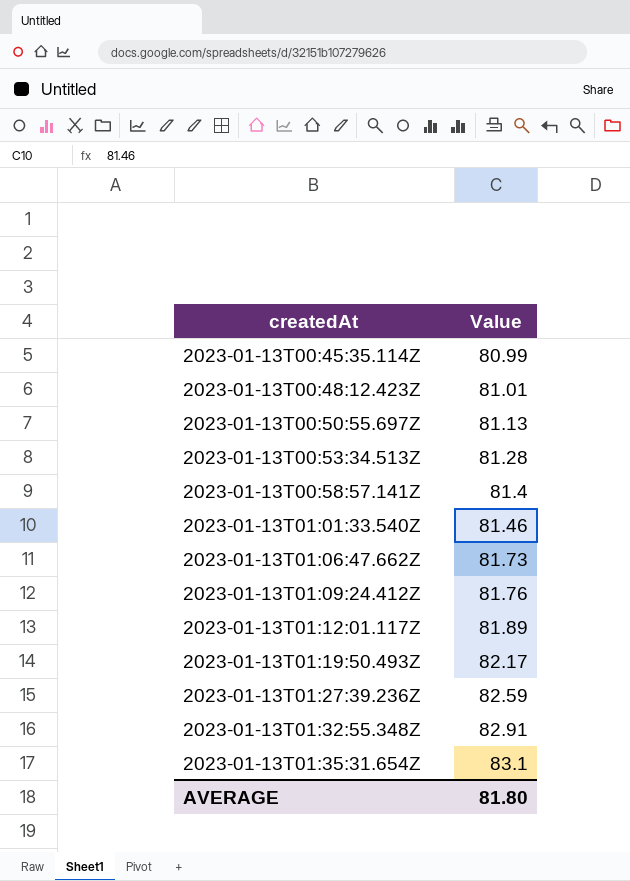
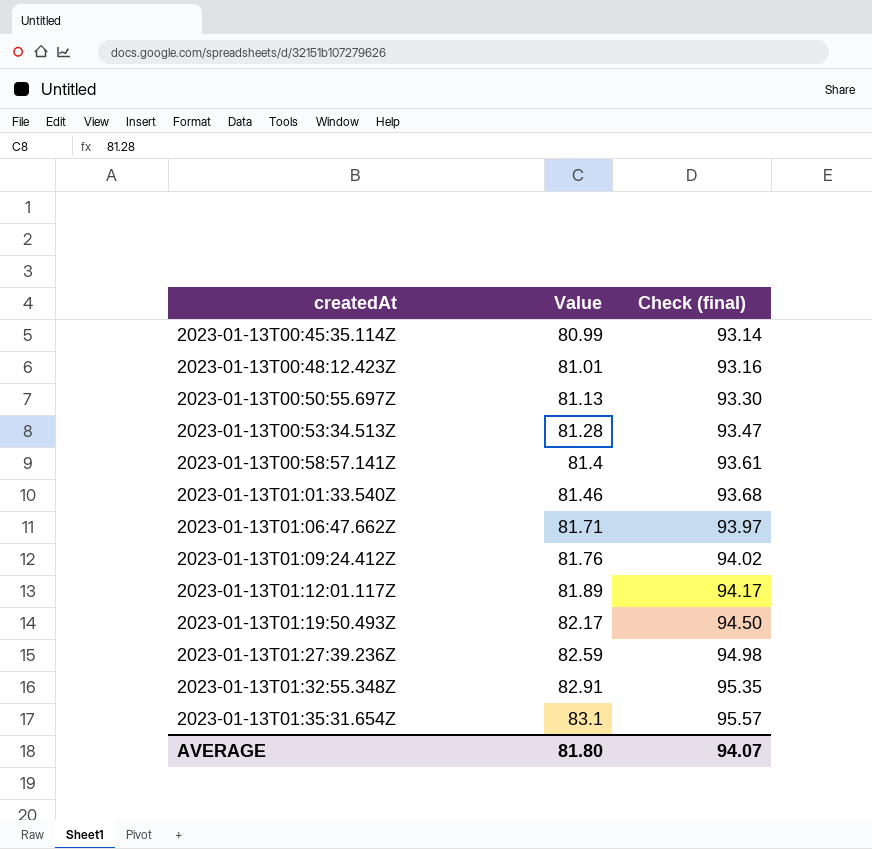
column Check (final) | formula: none -> [Value] * 1.15
2023-01-13T01:06:47.662Z | Value: 81.73 -> 81.71

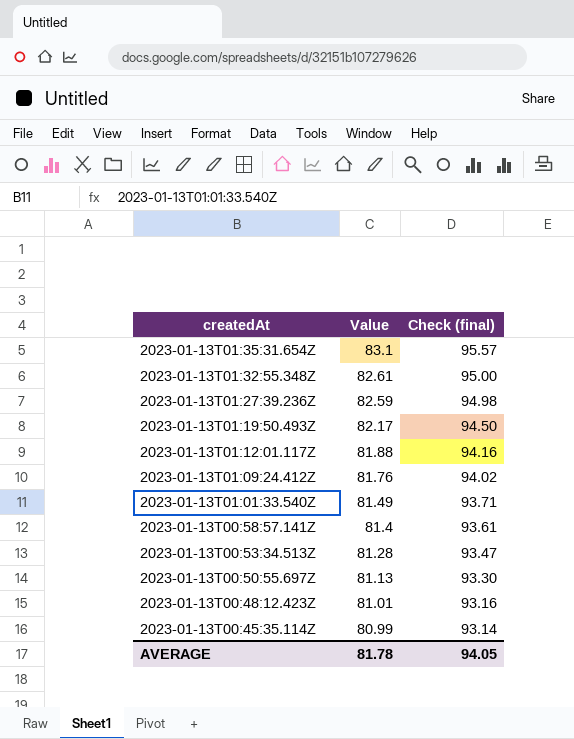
row order: createdAt ascending -> createdAt descending
row 2023-01-13T01:06:47.662Z: 81.71 | 93.97 -> none
2023-01-13T01:32:55.348Z | Value: 82.91 -> 82.61
2023-01-13T01:32:55.348Z | Check (final): 95.35 -> 95.00
2023-01-13T01:12:01.117Z | Value: 81.89 -> 81.88
2023-01-13T01:12:01.117Z | Check (final): 94.17 -> 94.16
2023-01-13T01:01:33.540Z | Value: 81.46 -> 81.49
2023-01-13T01:01:33.540Z | Check (final): 93.68 -> 93.71
AVERAGE | Value: 81.80 -> 81.78
AVERAGE | Check (final): 94.07 -> 94.05

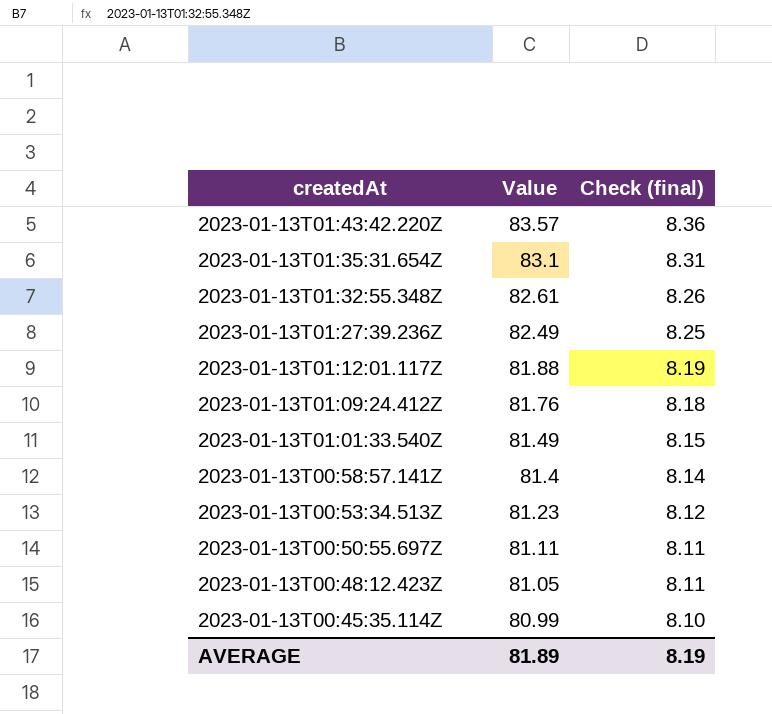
column Check (final) | formula: [Value] * 1.15 -> [Value] * 0.1
row 2023-01-13T01:19:50.493Z: 82.17 | 94.50 -> none
row 2023-01-13T01:43:42.220Z: none -> 83.57 | 8.36
2023-01-13T01:27:39.236Z | Value: 82.59 -> 82.49
2023-01-13T00:53:34.513Z | Value: 81.28 -> 81.23
2023-01-13T00:50:55.697Z | Value: 81.13 -> 81.11
2023-01-13T00:48:12.423Z | Value: 81.01 -> 81.05
AVERAGE | Value: 81.78 -> 81.89
AVERAGE | Check (final): 94.05 -> 8.19

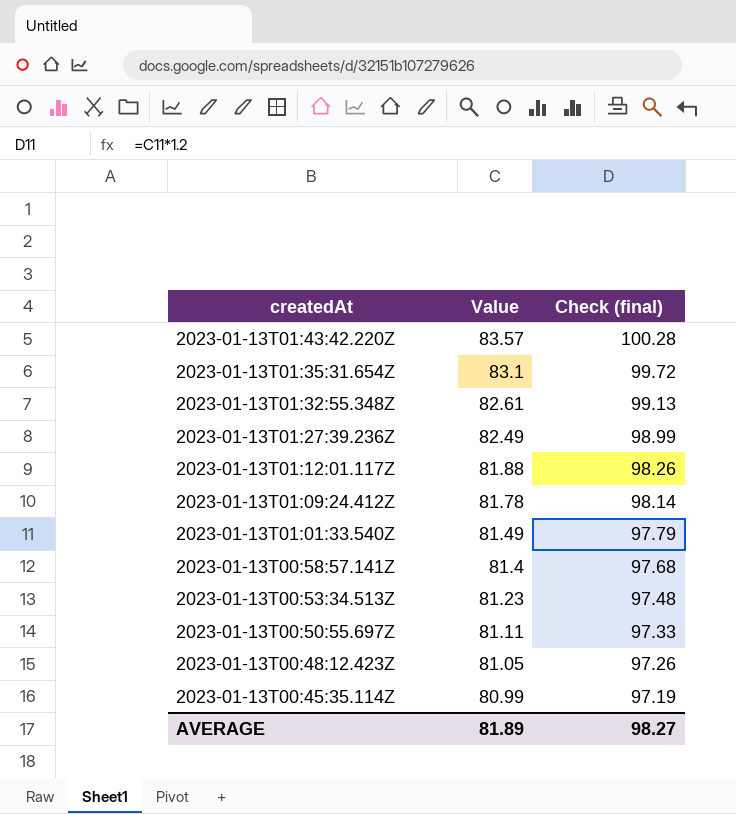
column Check (final) | formula: [Value] * 0.1 -> [Value] * 1.2
2023-01-13T01:09:24.412Z | Value: 81.76 -> 81.78
AVERAGE | Check (final): 8.19 -> 98.27

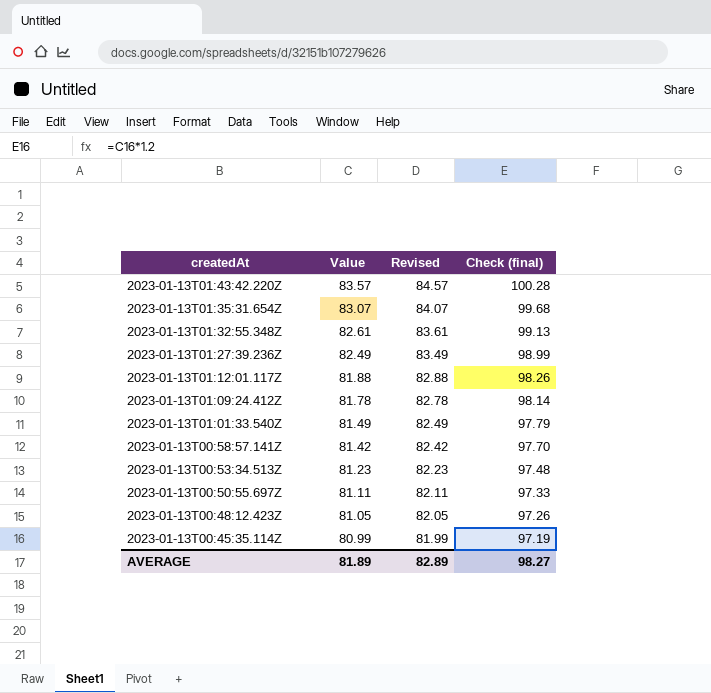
column Revised | formula: none -> [Value] + 1
2023-01-13T01:35:31.654Z | Value: 83.1 -> 83.07
2023-01-13T01:35:31.654Z | Check (final): 99.72 -> 99.68
2023-01-13T00:58:57.141Z | Value: 81.4 -> 81.42
2023-01-13T00:58:57.141Z | Check (final): 97.68 -> 97.70

